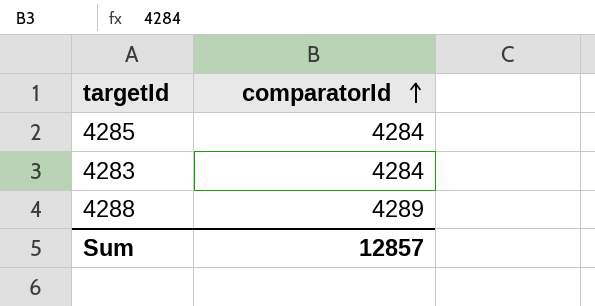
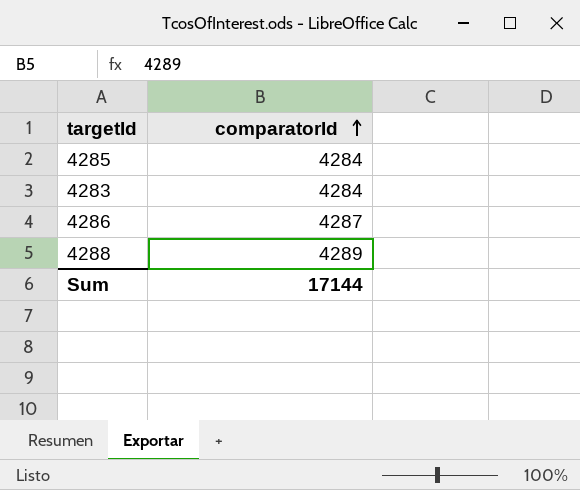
row 4286: none -> 4287
Sum | comparatorId: 12857 -> 17144

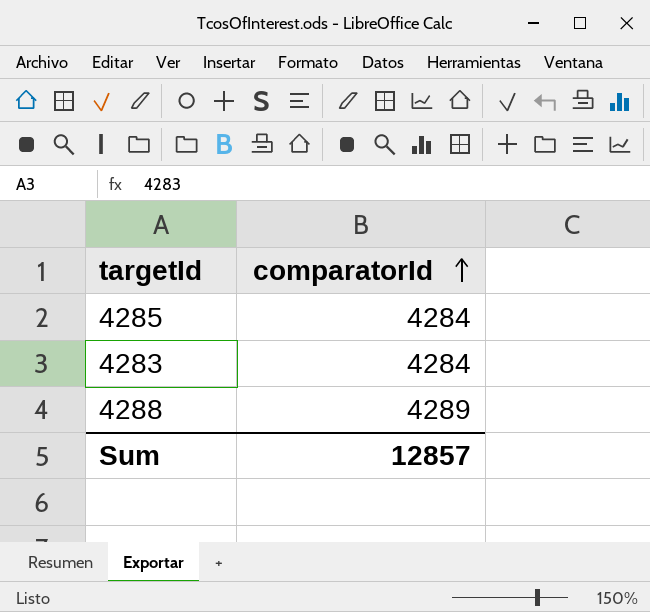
row 4286: 4287 -> none
Sum | comparatorId: 17144 -> 12857

